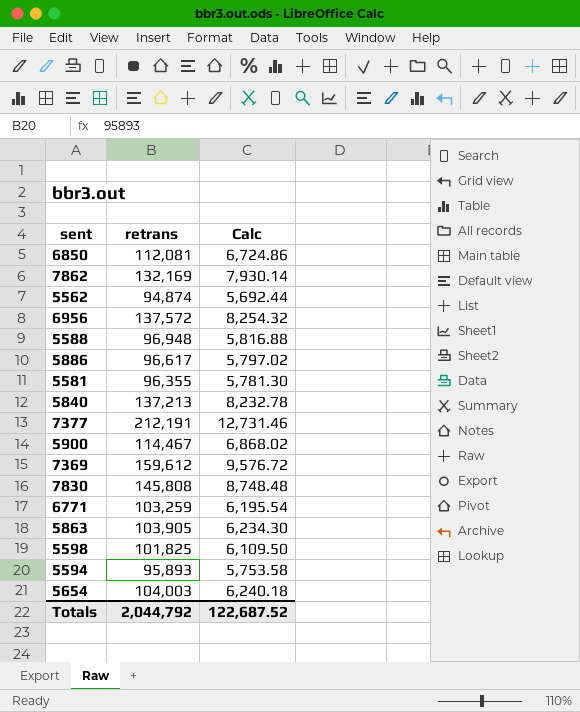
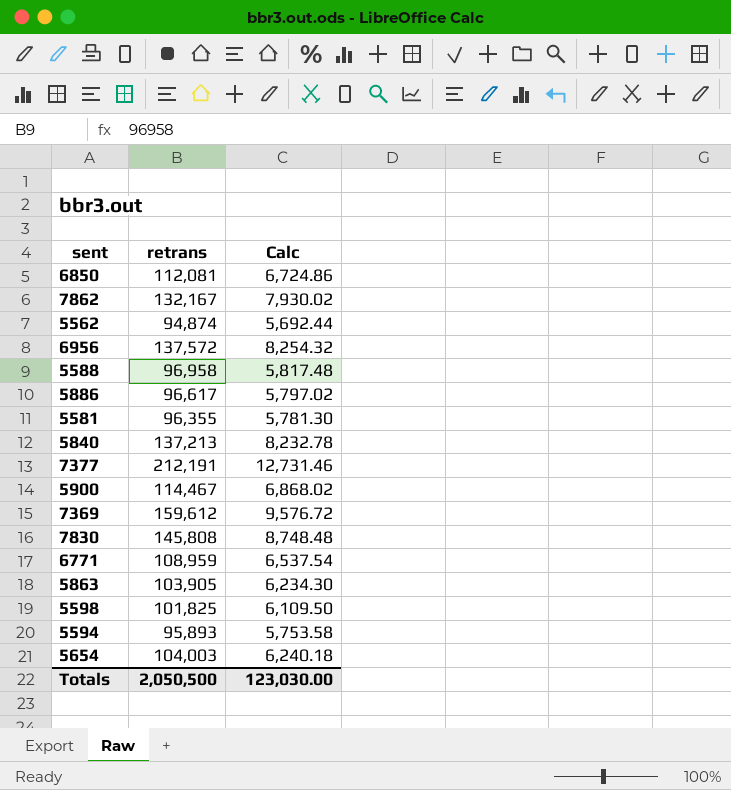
7862 | retrans: 132,169 -> 132,167
7862 | Calc: 7,930.14 -> 7,930.02
5588 | retrans: 96,948 -> 96,958
5588 | Calc: 5,816.88 -> 5,817.48
6771 | retrans: 103,259 -> 108,959
6771 | Calc: 6,195.54 -> 6,537.54
Totals | retrans: 2,044,792 -> 2,050,500
Totals | Calc: 122,687.52 -> 123,030.00

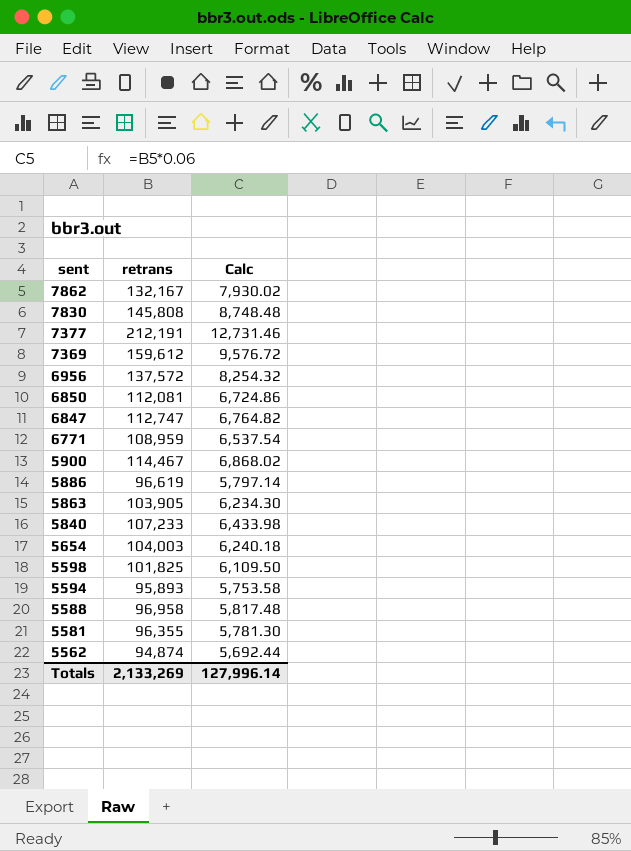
row order: none -> sent descending
row 6847: none -> 112,747 | 6,764.82
5886 | retrans: 96,617 -> 96,619
5886 | Calc: 5,797.02 -> 5,797.14
5840 | retrans: 137,213 -> 107,233
5840 | Calc: 8,232.78 -> 6,433.98
Totals | retrans: 2,050,500 -> 2,133,269
Totals | Calc: 123,030.00 -> 127,996.14

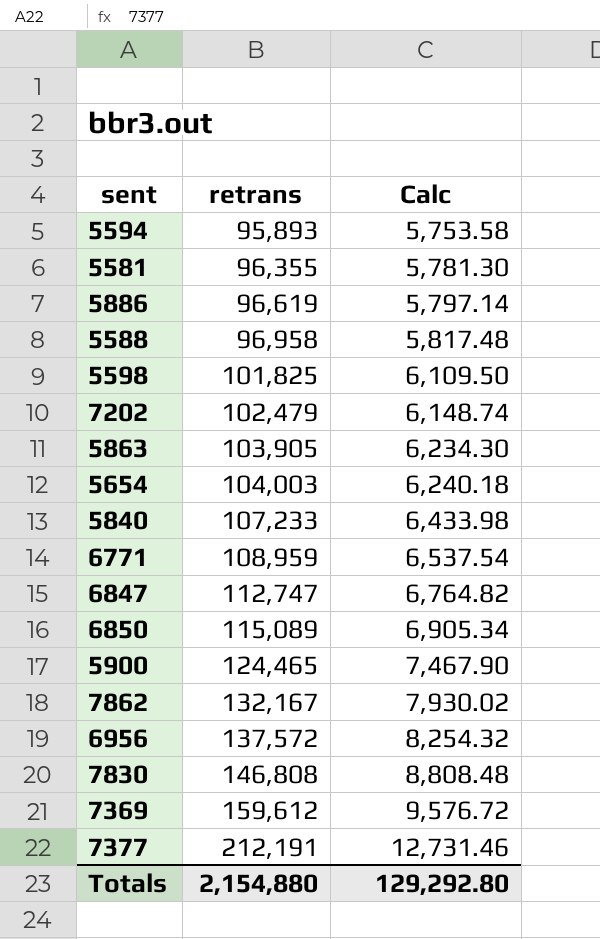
row order: sent descending -> retrans ascending
row 5562: 94,874 | 5,692.44 -> none
row 7202: none -> 102,479 | 6,148.74
6850 | retrans: 112,081 -> 115,089
6850 | Calc: 6,724.86 -> 6,905.34
5900 | retrans: 114,467 -> 124,465
5900 | Calc: 6,868.02 -> 7,467.90
7830 | retrans: 145,808 -> 146,808
7830 | Calc: 8,748.48 -> 8,808.48
Totals | retrans: 2,133,269 -> 2,154,880
Totals | Calc: 127,996.14 -> 129,292.80

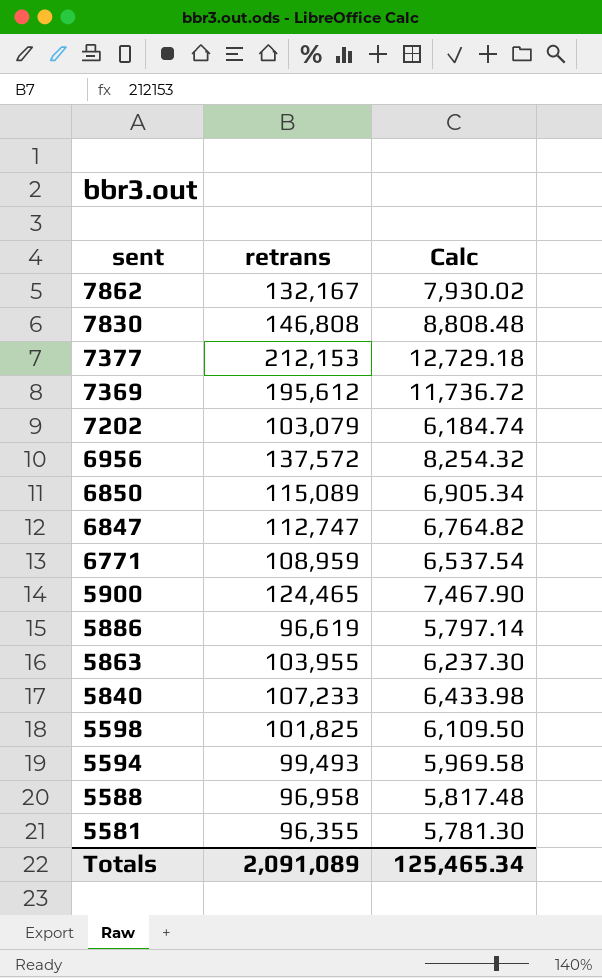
row order: retrans ascending -> sent descending
row 5654: 104,003 | 6,240.18 -> none
7377 | retrans: 212,191 -> 212,153
7377 | Calc: 12,731.46 -> 12,729.18
7369 | retrans: 159,612 -> 195,612
7369 | Calc: 9,576.72 -> 11,736.72
7202 | retrans: 102,479 -> 103,079
7202 | Calc: 6,148.74 -> 6,184.74
5863 | retrans: 103,905 -> 103,955
5863 | Calc: 6,234.30 -> 6,237.30
5594 | retrans: 95,893 -> 99,493
5594 | Calc: 5,753.58 -> 5,969.58
Totals | retrans: 2,154,880 -> 2,091,089
Totals | Calc: 129,292.80 -> 125,465.34

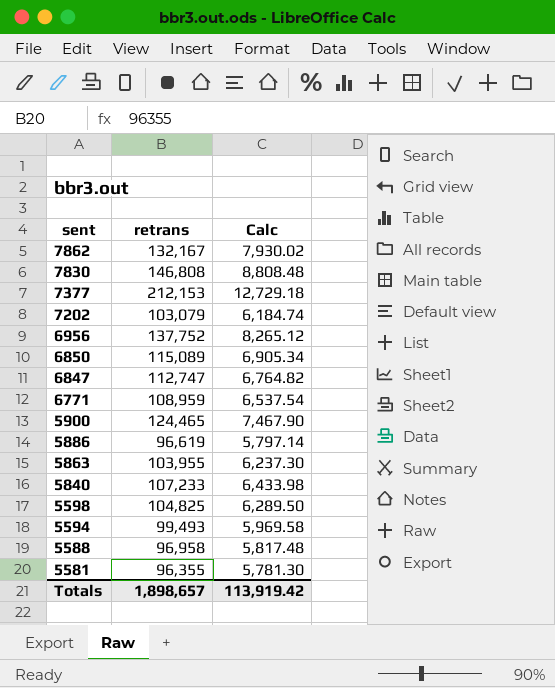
row 7369: 195,612 | 11,736.72 -> none
6956 | retrans: 137,572 -> 137,752
6956 | Calc: 8,254.32 -> 8,265.12
5598 | retrans: 101,825 -> 104,825
5598 | Calc: 6,109.50 -> 6,289.50
Totals | retrans: 2,091,089 -> 1,898,657
Totals | Calc: 125,465.34 -> 113,919.42

